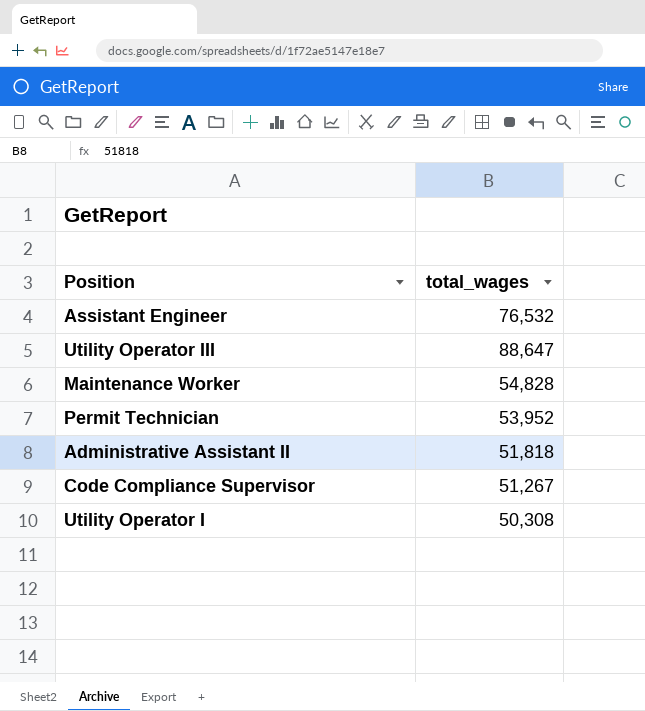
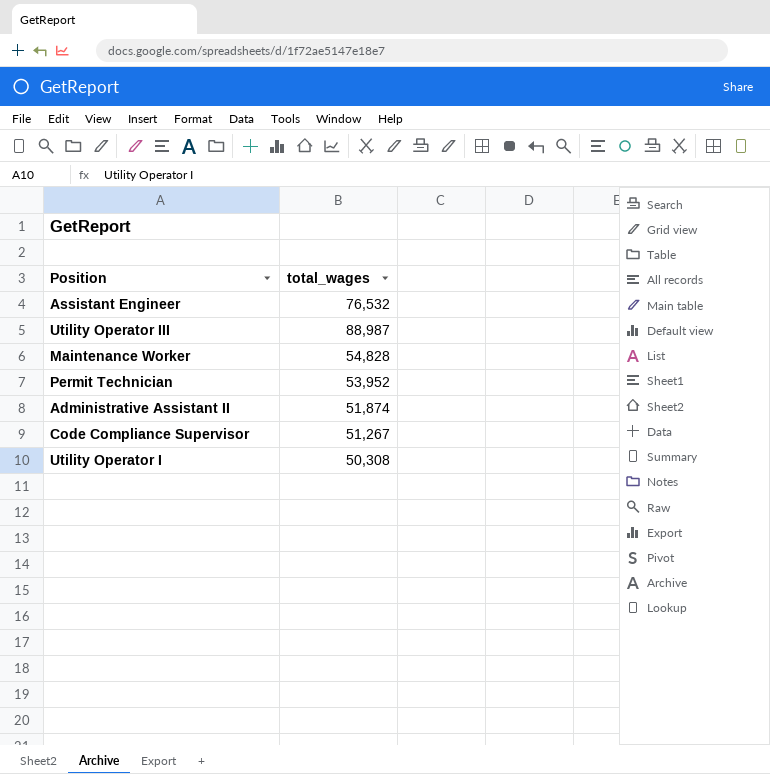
Utility Operator III | total_wages: 88,647 -> 88,987
Administrative Assistant II | total_wages: 51,818 -> 51,874

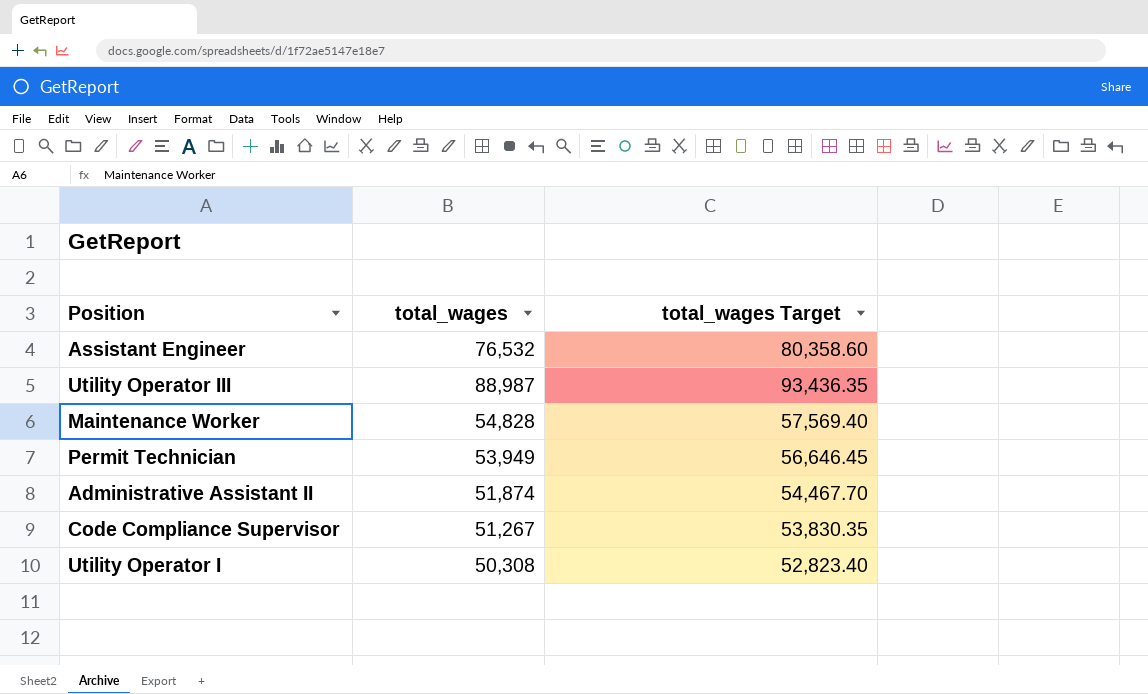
column total_wages Target | formula: none -> [total_wages] * 1.05
Permit Technician | total_wages: 53,952 -> 53,949

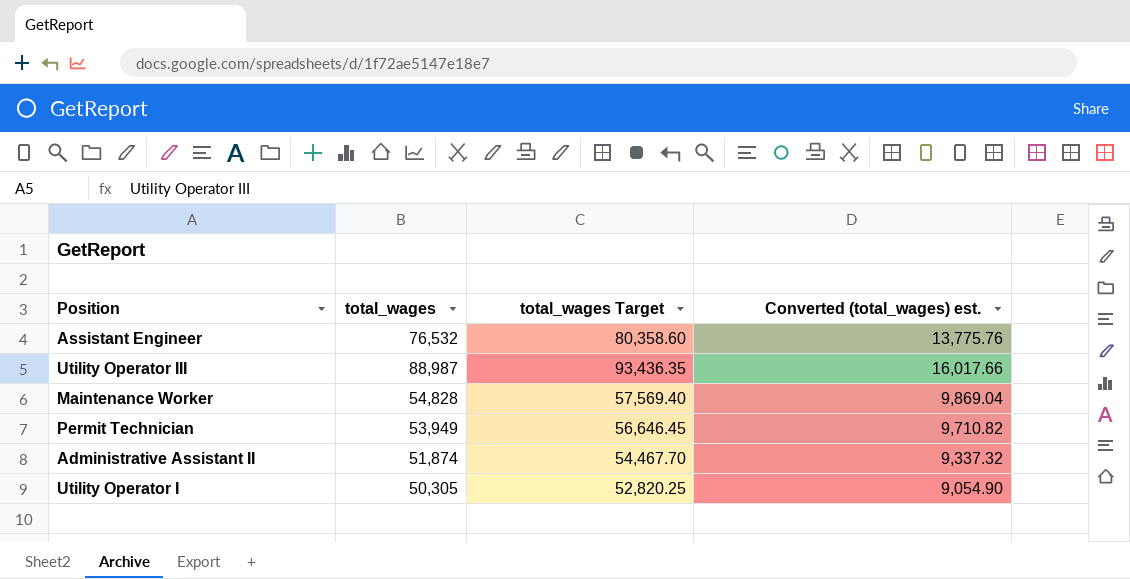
column Converted (total_wages) est. | formula: none -> [total_wages] * 0.18
row Code Compliance Supervisor: 51,267 | 53,830.35 -> none
Utility Operator I | total_wages: 50,308 -> 50,305
Utility Operator I | total_wages Target: 52,823.40 -> 52,820.25

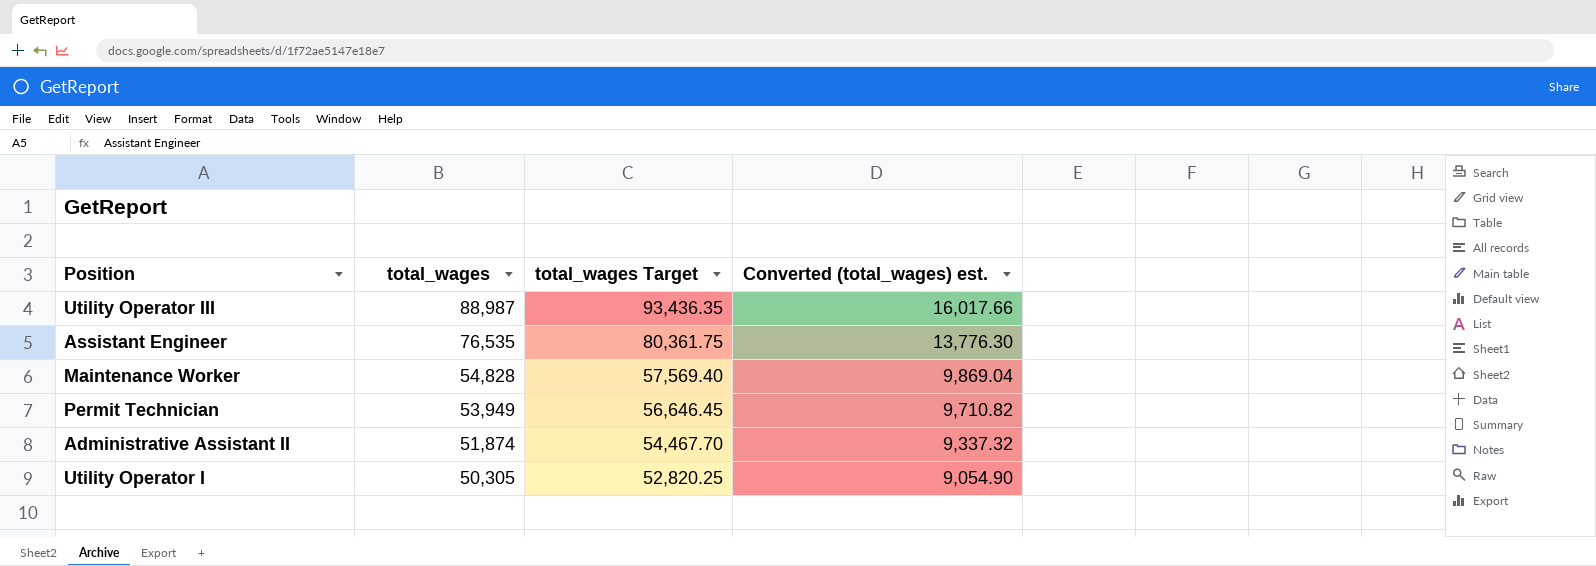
row order: none -> total_wages descending
Assistant Engineer | total_wages: 76,532 -> 76,535
Assistant Engineer | total_wages Target: 80,358.60 -> 80,361.75
Assistant Engineer | Converted (total_wages) est.: 13,775.76 -> 13,776.30

